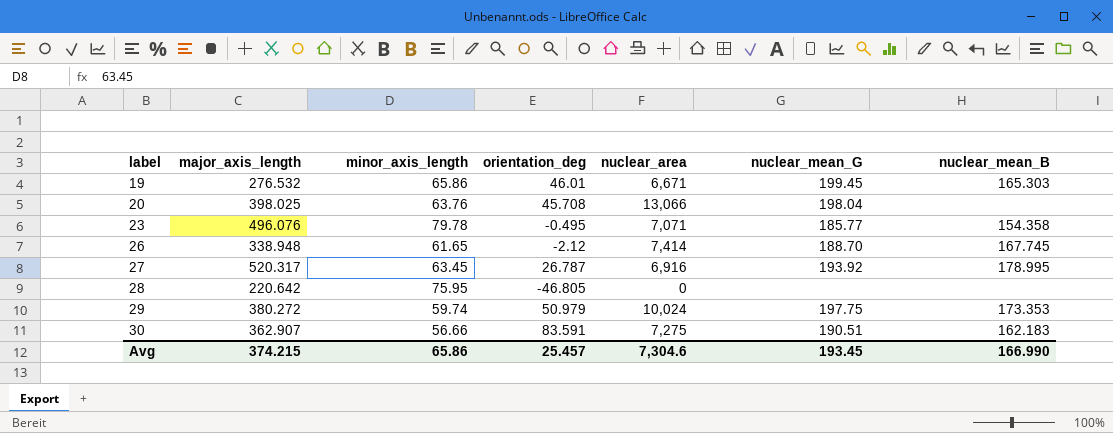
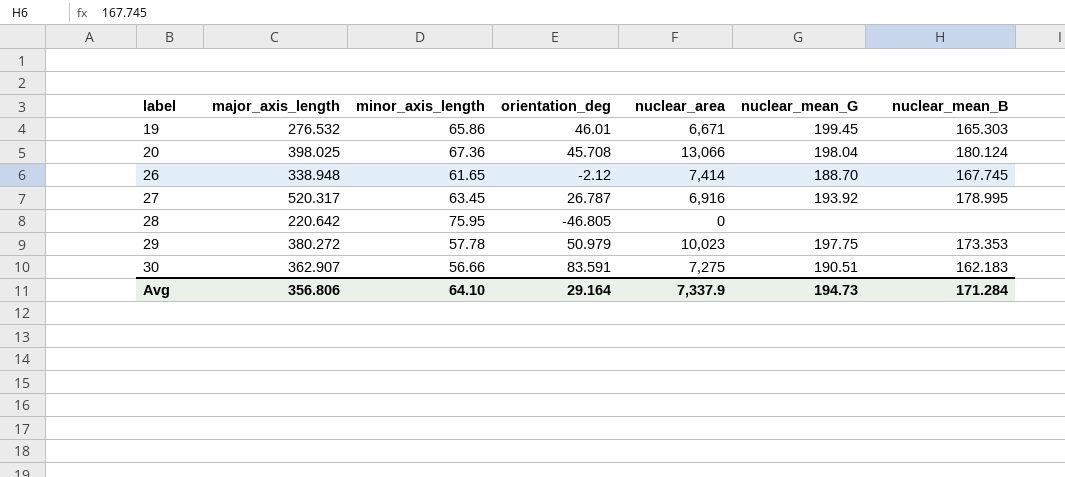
row 23: 496.076 | 79.78 | -0.495 | 7,071 | 185.77 | 154.358 -> none
20 | minor_axis_length: 63.76 -> 67.36
20 | nuclear_mean_B: none -> 180.124
29 | minor_axis_length: 59.74 -> 57.78
29 | nuclear_area: 10,024 -> 10,023
Avg | major_axis_length: 374.215 -> 356.806
Avg | minor_axis_length: 65.86 -> 64.10
Avg | orientation_deg: 25.457 -> 29.164
Avg | nuclear_area: 7,304.6 -> 7,337.9
Avg | nuclear_mean_G: 193.45 -> 194.73
Avg | nuclear_mean_B: 166.990 -> 171.284

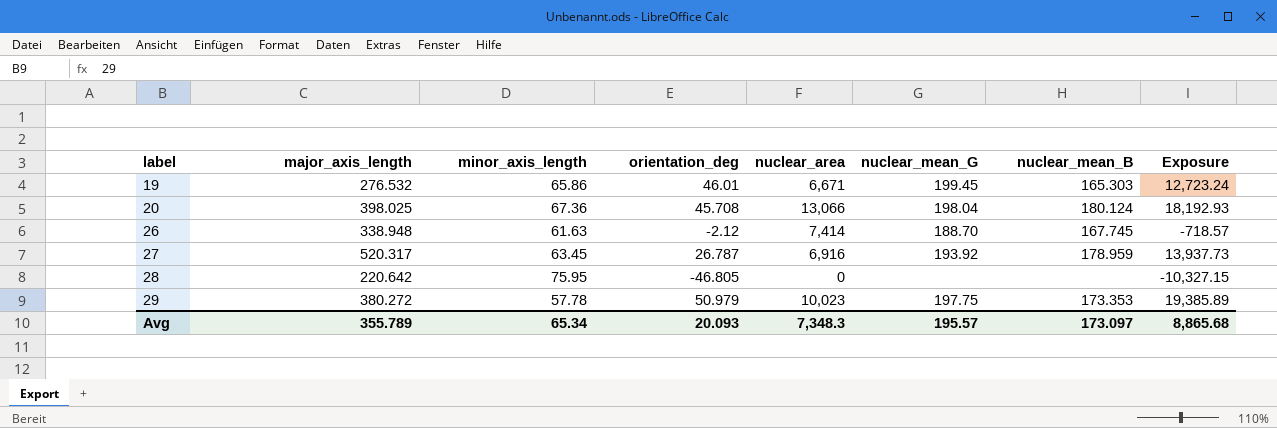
column Exposure | formula: none -> [major_axis_length] * [orientation_deg]
row 30: 362.907 | 56.66 | 83.591 | 7,275 | 190.51 | 162.183 -> none
26 | minor_axis_length: 61.65 -> 61.63
27 | nuclear_mean_B: 178.995 -> 178.959
Avg | major_axis_length: 356.806 -> 355.789
Avg | minor_axis_length: 64.10 -> 65.34
Avg | orientation_deg: 29.164 -> 20.093
Avg | nuclear_area: 7,337.9 -> 7,348.3
Avg | nuclear_mean_G: 194.73 -> 195.57
Avg | nuclear_mean_B: 171.284 -> 173.097

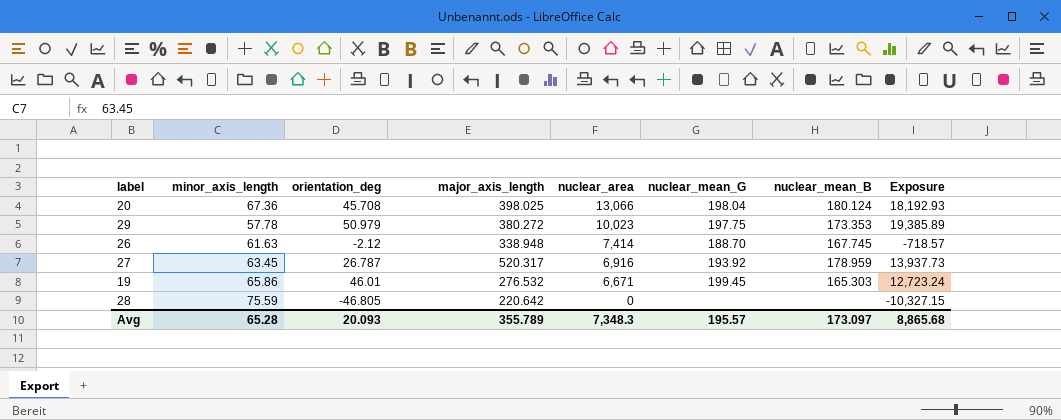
row order: label ascending -> nuclear_area descending
column major_axis_length | position: 2 -> 4
28 | minor_axis_length: 75.95 -> 75.59
Avg | minor_axis_length: 65.34 -> 65.28

